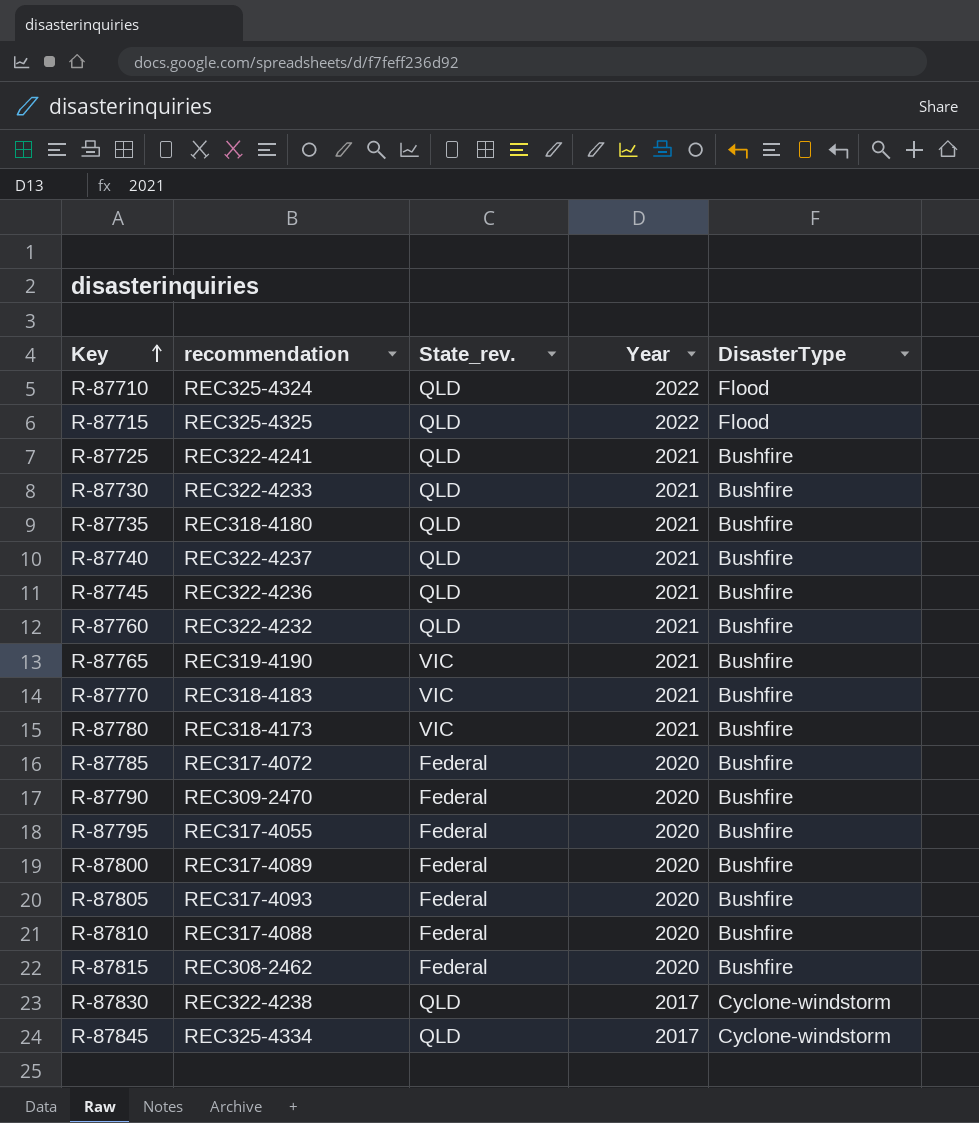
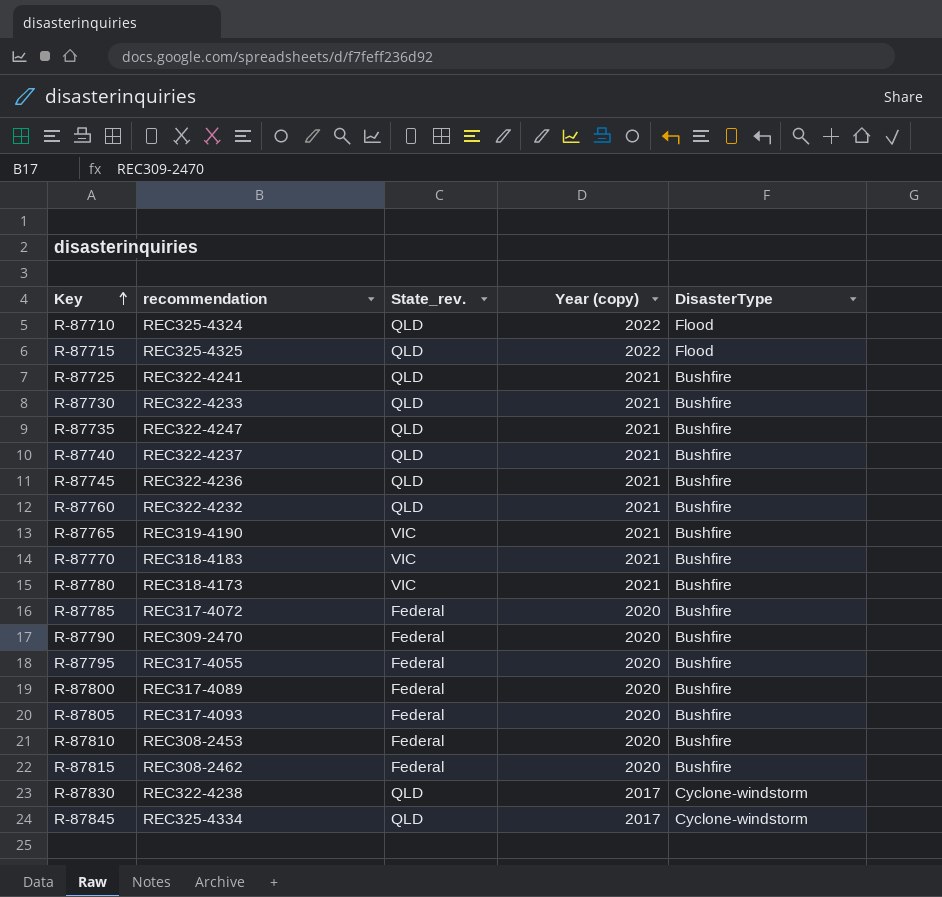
column name: Year -> Year (copy)
R-87735 | recommendation: REC318-4180 -> REC322-4247
R-87810 | recommendation: REC317-4088 -> REC308-2453

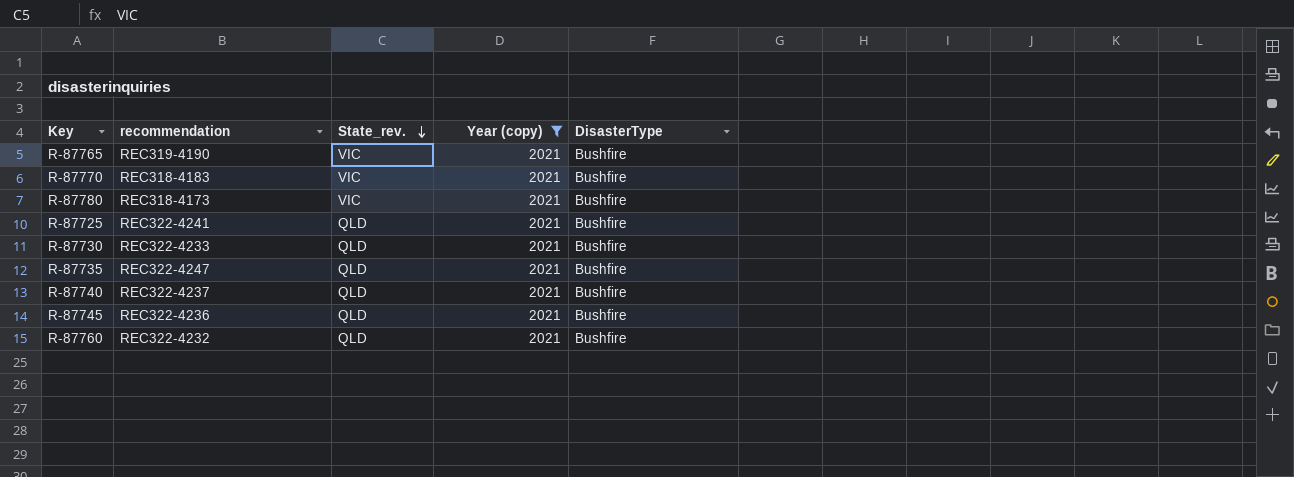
filter: none -> Year (copy) = 2021
row order: Key ascending -> State_rev. descending

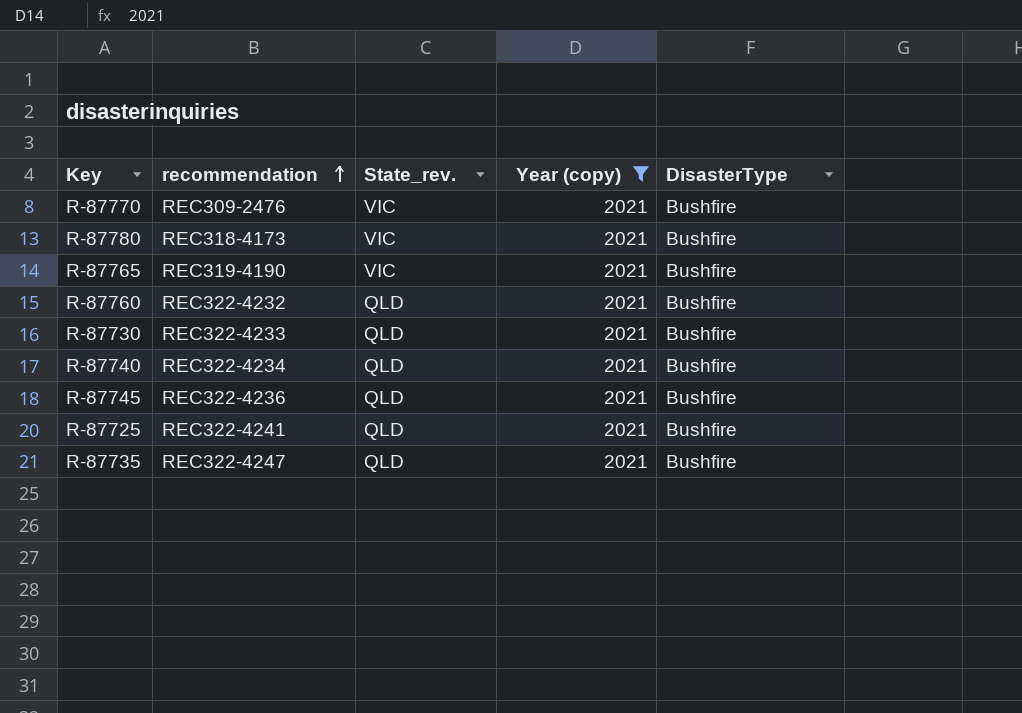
row order: State_rev. descending -> recommendation ascending
R-87770 | recommendation: REC318-4183 -> REC309-2476
R-87740 | recommendation: REC322-4237 -> REC322-4234

